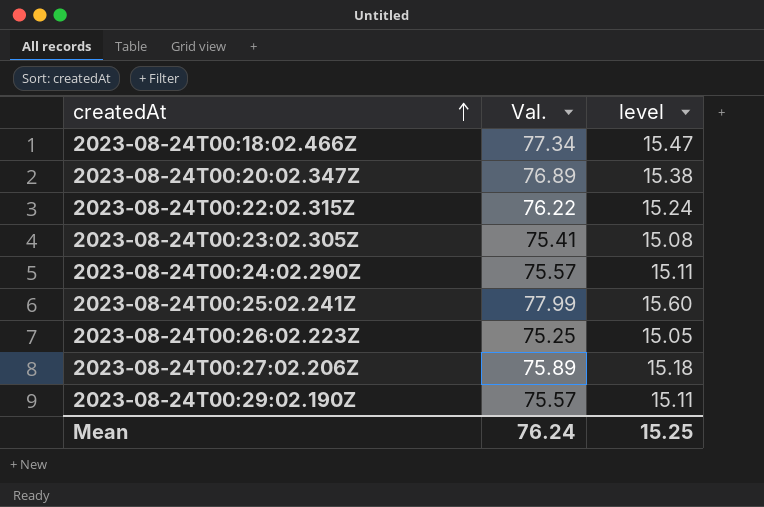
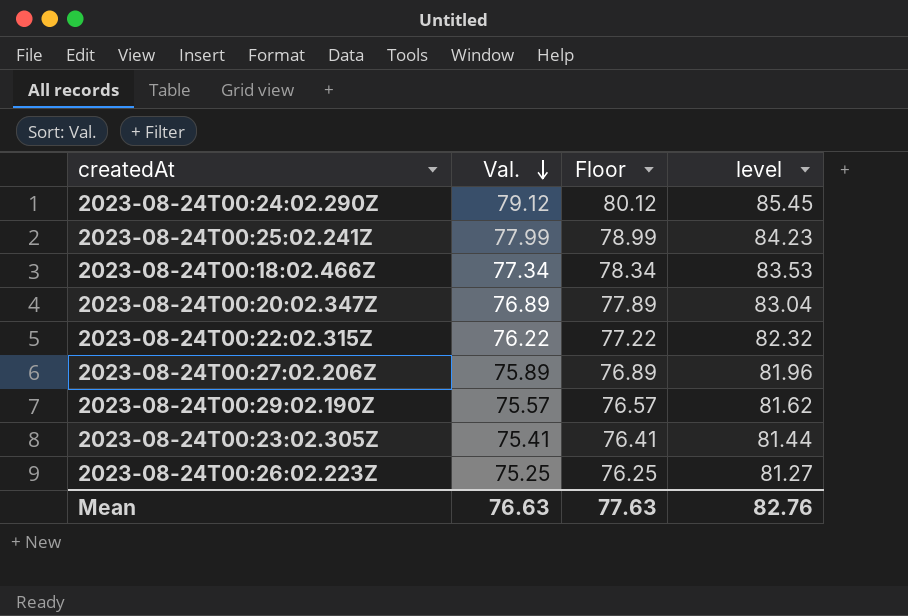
row order: createdAt ascending -> Val. descending
column Floor | formula: none -> [Val.] + 1
column level | formula: [Val.] * 0.2 -> [Val.] * 1.08
2023-08-24T00:24:02.290Z | Val.: 75.57 -> 79.12
Mean | Val.: 76.24 -> 76.63
Mean | level: 15.25 -> 82.76

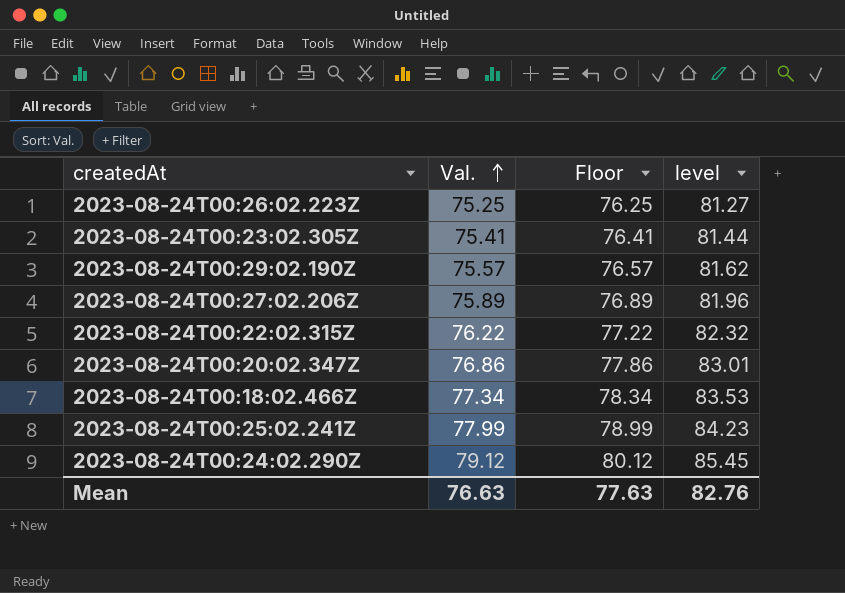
row order: Val. descending -> Val. ascending
2023-08-24T00:20:02.347Z | Val.: 76.89 -> 76.86
2023-08-24T00:20:02.347Z | Floor: 77.89 -> 77.86
2023-08-24T00:20:02.347Z | level: 83.04 -> 83.01

